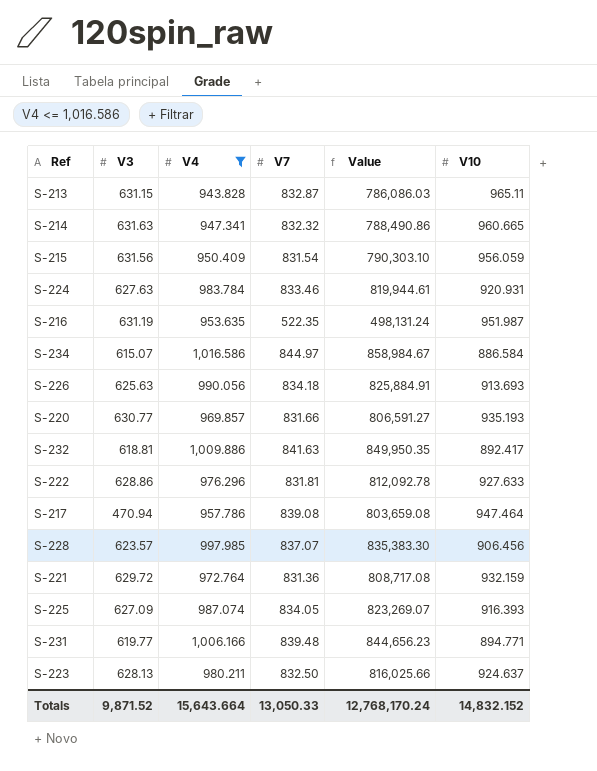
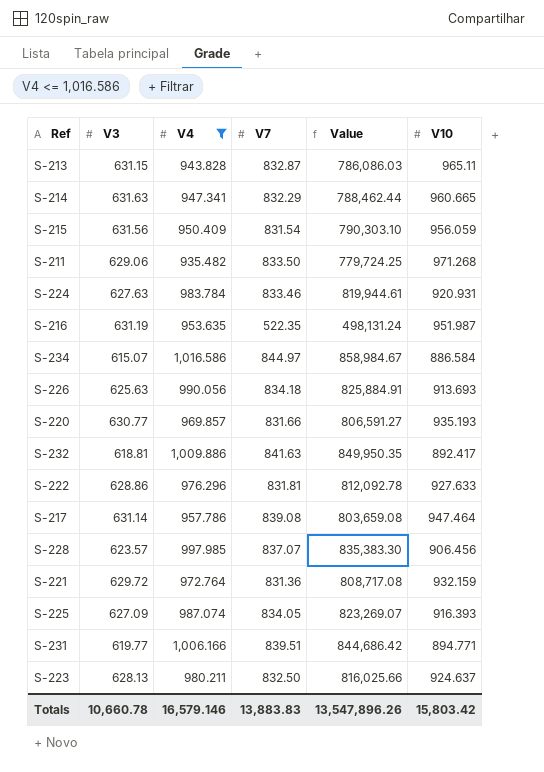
S-214 | V7: 832.32 -> 832.29
S-214 | Value: 788,490.86 -> 788,462.44
row S-211: none -> 629.06 | 935.482 | 833.50 | 779,724.25 | 971.268
S-217 | V3: 470.94 -> 631.14
S-231 | V7: 839.48 -> 839.51
S-231 | Value: 844,656.23 -> 844,686.42
Totals | V3: 9,871.52 -> 10,660.78
Totals | V4: 15,643.664 -> 16,579.146
Totals | V7: 13,050.33 -> 13,883.83
Totals | Value: 12,768,170.24 -> 13,547,896.26
Totals | V10: 14,832.152 -> 15,803.42

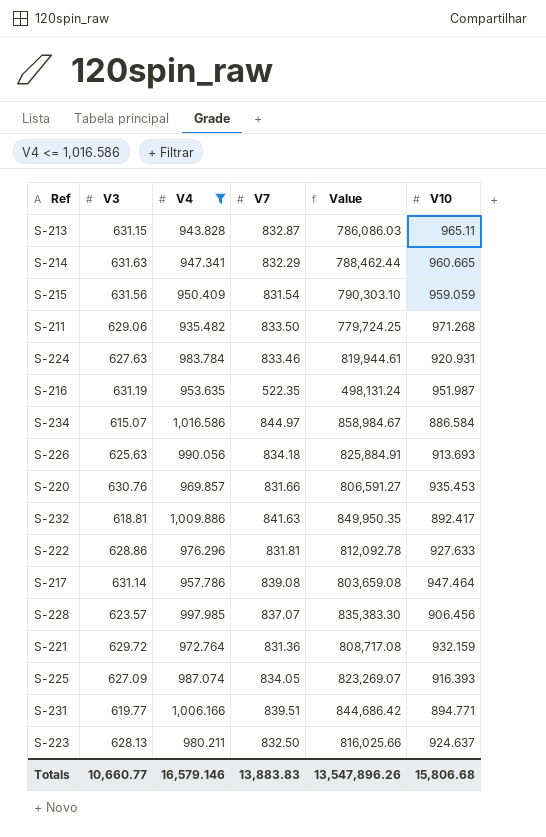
S-215 | V10: 956.059 -> 959.059
S-220 | V3: 630.77 -> 630.76
S-220 | V10: 935.193 -> 935.453
Totals | V3: 10,660.78 -> 10,660.77
Totals | V10: 15,803.42 -> 15,806.68

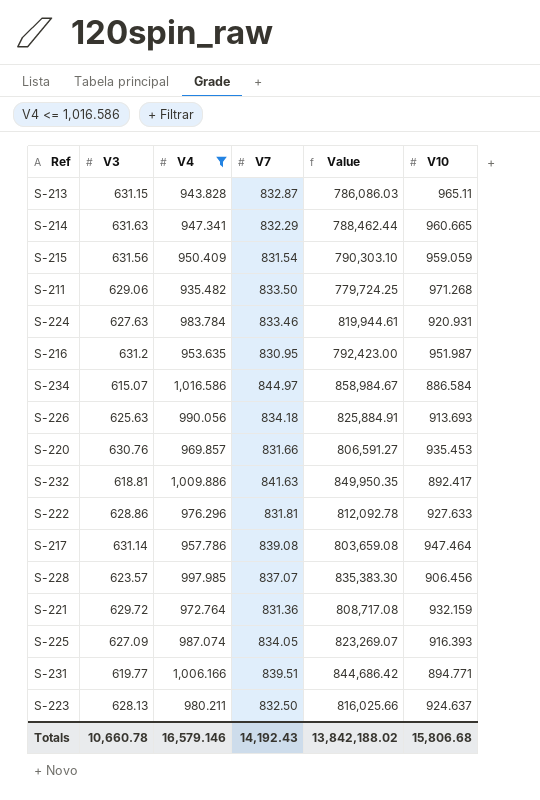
S-216 | V3: 631.19 -> 631.2
S-216 | V7: 522.35 -> 830.95
S-216 | Value: 498,131.24 -> 792,423.00
Totals | V3: 10,660.77 -> 10,660.78
Totals | V7: 13,883.83 -> 14,192.43
Totals | Value: 13,547,896.26 -> 13,842,188.02

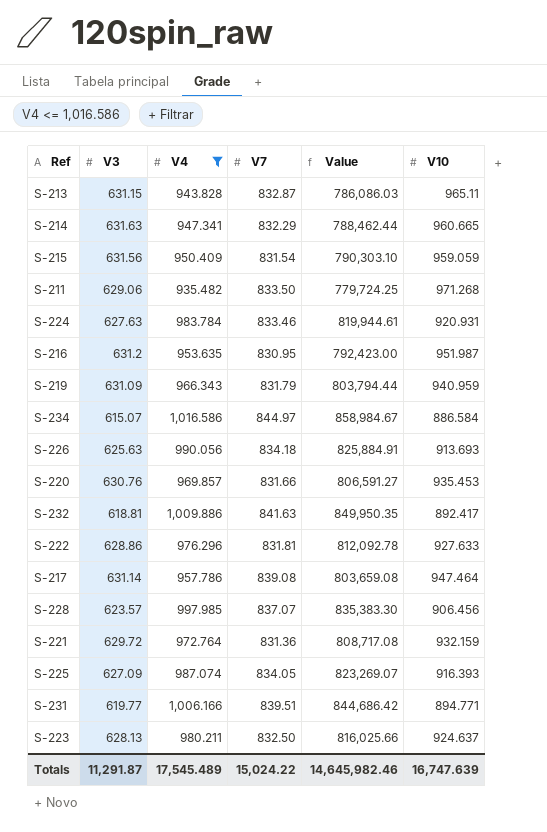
row S-219: none -> 631.09 | 966.343 | 831.79 | 803,794.44 | 940.959
Totals | V3: 10,660.78 -> 11,291.87
Totals | V4: 16,579.146 -> 17,545.489
Totals | V7: 14,192.43 -> 15,024.22
Totals | Value: 13,842,188.02 -> 14,645,982.46
Totals | V10: 15,806.68 -> 16,747.639

